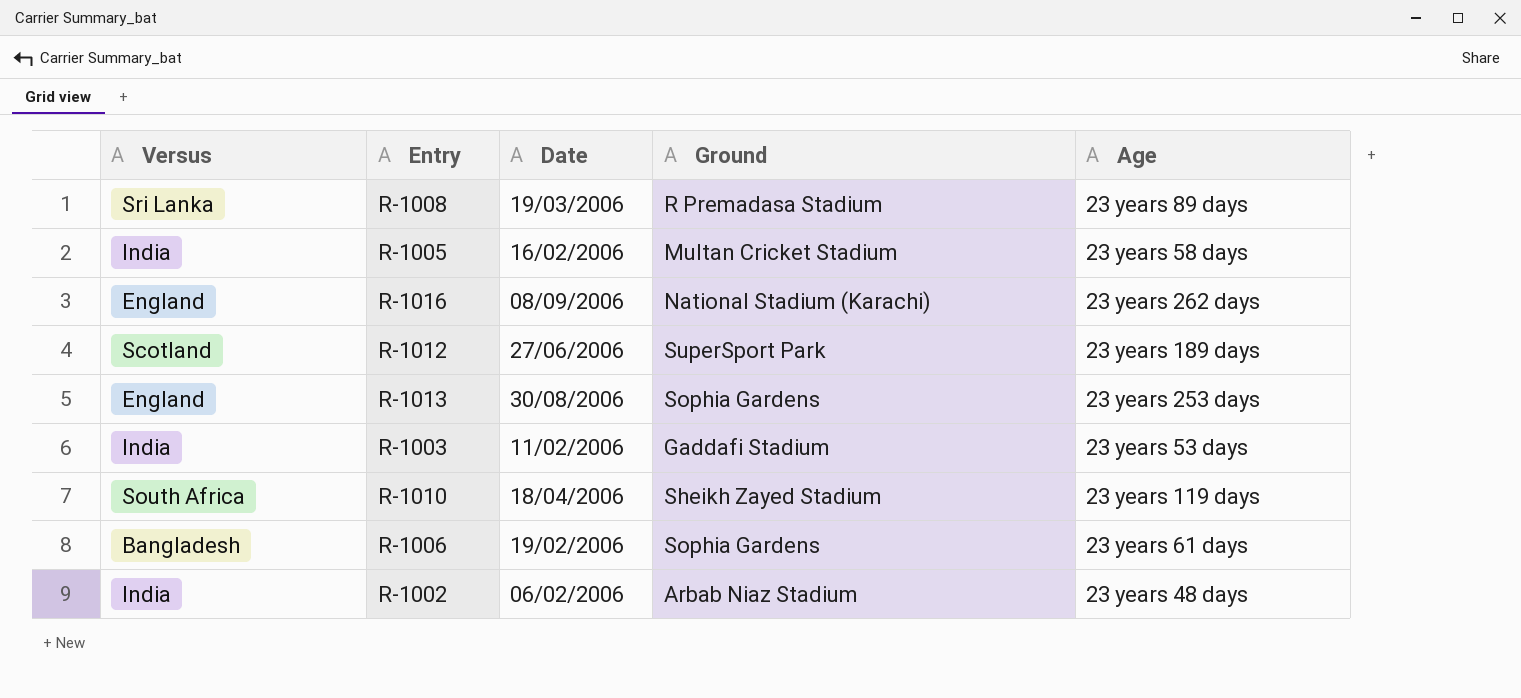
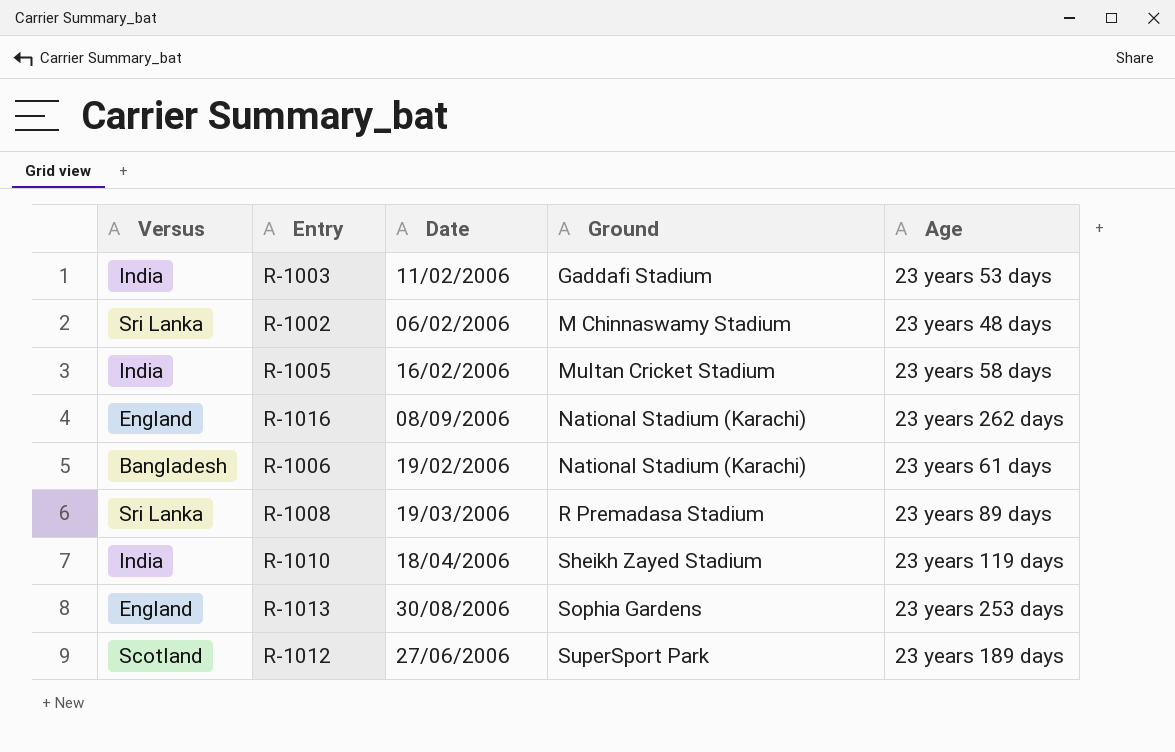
row order: none -> Ground ascending
R-1002 | Versus: India -> Sri Lanka
R-1002 | Ground: Arbab Niaz Stadium -> M Chinnaswamy Stadium
R-1006 | Ground: Sophia Gardens -> National Stadium (Karachi)
R-1010 | Versus: South Africa -> India

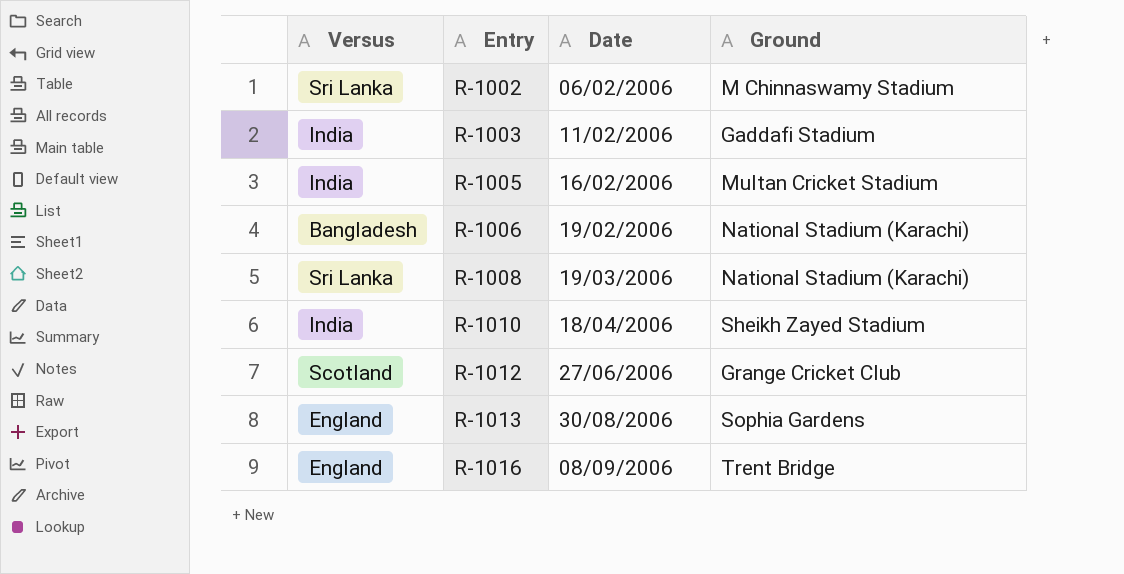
row order: Ground ascending -> Entry ascending
column Age | position: 5 -> none
R-1008 | Ground: R Premadasa Stadium -> National Stadium (Karachi)
R-1012 | Ground: SuperSport Park -> Grange Cricket Club
R-1016 | Ground: National Stadium (Karachi) -> Trent Bridge

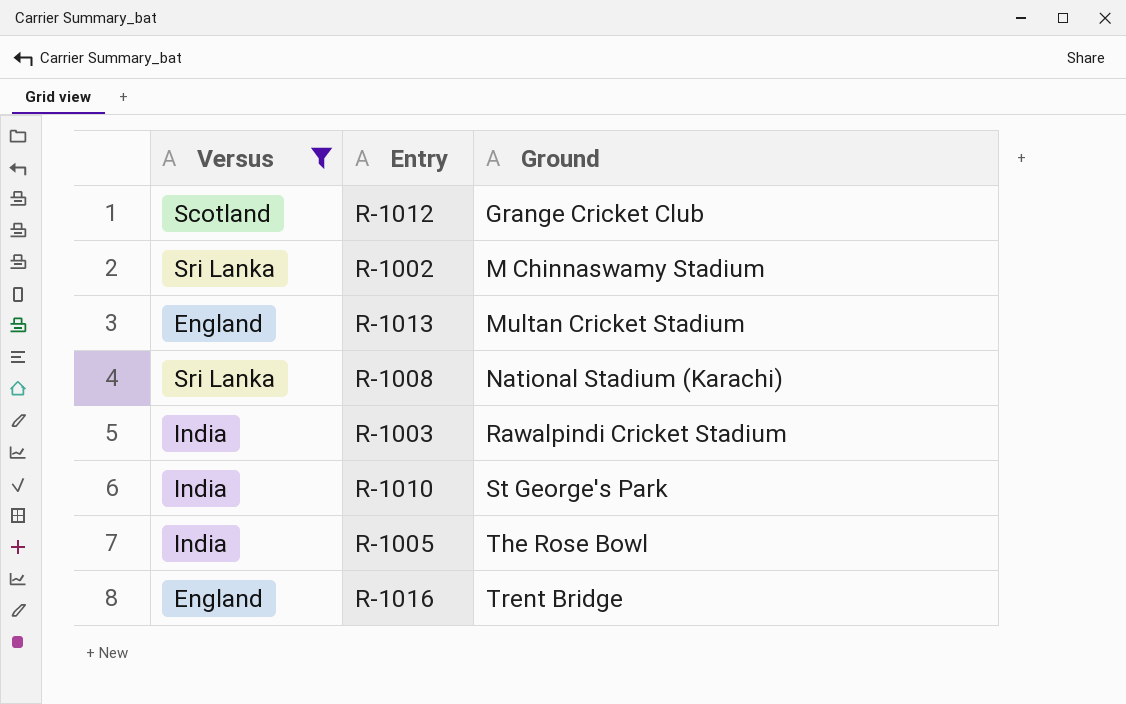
filter: none -> Versus != Bangladesh
row order: Entry ascending -> Ground ascending
column Date | position: 3 -> none
R-1013 | Ground: Sophia Gardens -> Multan Cricket Stadium
R-1003 | Ground: Gaddafi Stadium -> Rawalpindi Cricket Stadium
R-1010 | Ground: Sheikh Zayed Stadium -> St George's Park
R-1005 | Ground: Multan Cricket Stadium -> The Rose Bowl

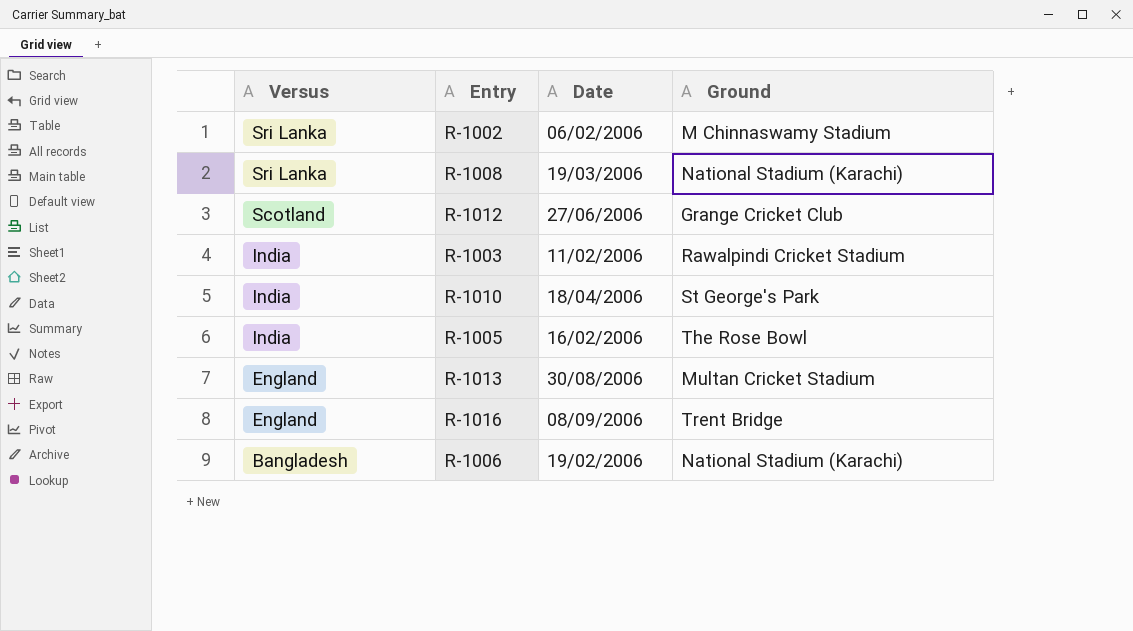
filter: Versus != Bangladesh -> none
row order: Ground ascending -> Versus descending
column Date | position: none -> 3

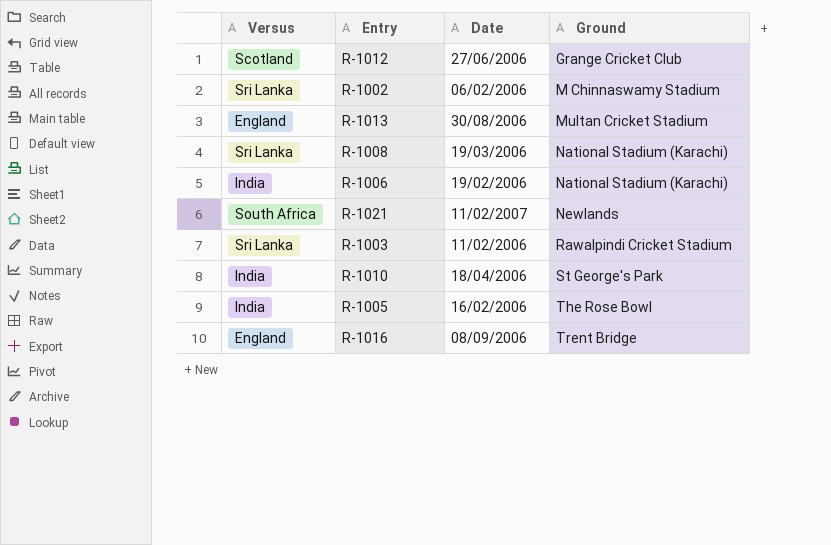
row order: Versus descending -> Ground ascending
R-1006 | Versus: Bangladesh -> India
row R-1021: none -> South Africa | 11/02/2007 | Newlands
R-1003 | Versus: India -> Sri Lanka

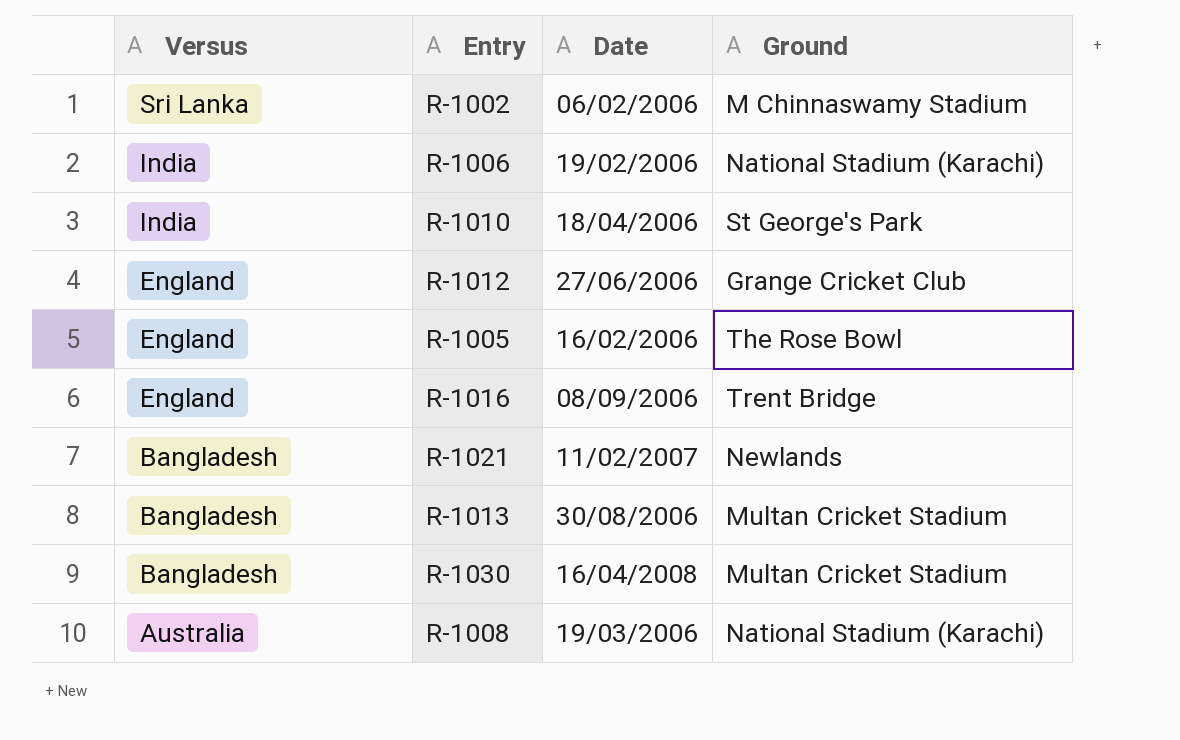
row order: Ground ascending -> Versus descending
row R-1003: Sri Lanka | 11/02/2006 | Rawalpindi Cricket Stadium -> none
R-1012 | Versus: Scotland -> England
R-1005 | Versus: India -> England
R-1021 | Versus: South Africa -> Bangladesh
R-1013 | Versus: England -> Bangladesh
row R-1030: none -> Bangladesh | 16/04/2008 | Multan Cricket Stadium
R-1008 | Versus: Sri Lanka -> Australia

